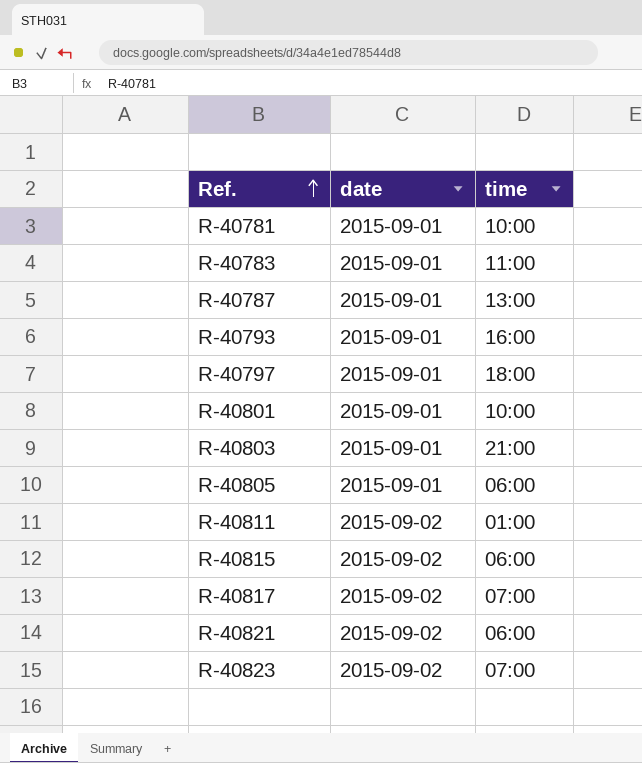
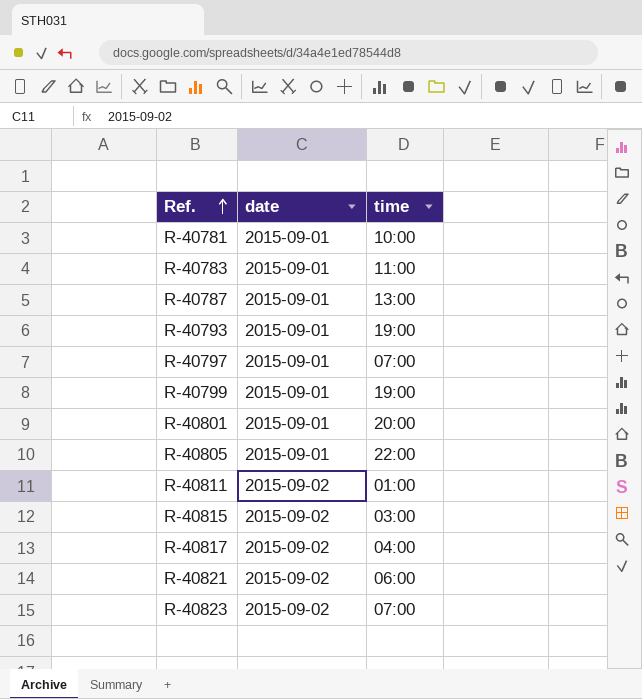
row R-40803: 2015-09-01 | 21:00 -> none
R-40793 | time: 16:00 -> 19:00
R-40797 | time: 18:00 -> 07:00
row R-40799: none -> 2015-09-01 | 19:00
R-40801 | time: 10:00 -> 20:00
R-40805 | time: 06:00 -> 22:00
R-40815 | time: 06:00 -> 03:00
R-40817 | time: 07:00 -> 04:00

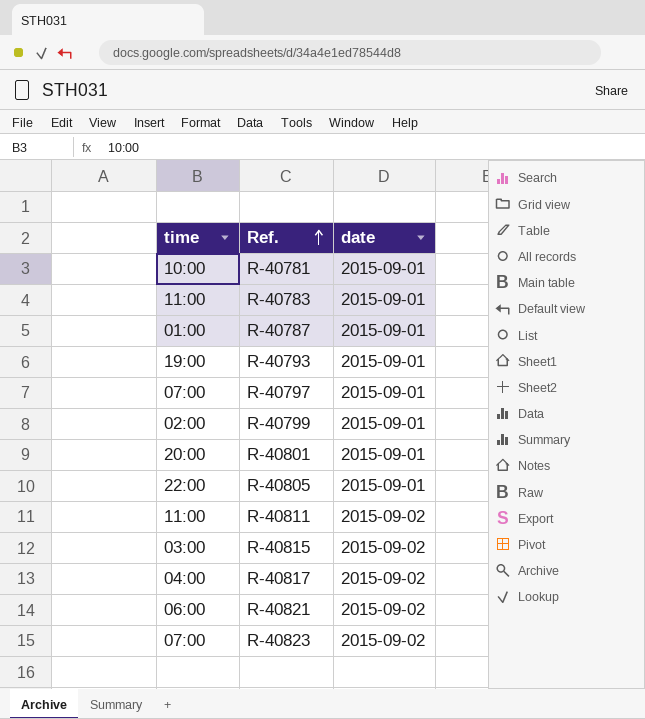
column time | position: 3 -> 1
R-40787 | time: 13:00 -> 01:00
R-40799 | time: 19:00 -> 02:00
R-40811 | time: 01:00 -> 11:00

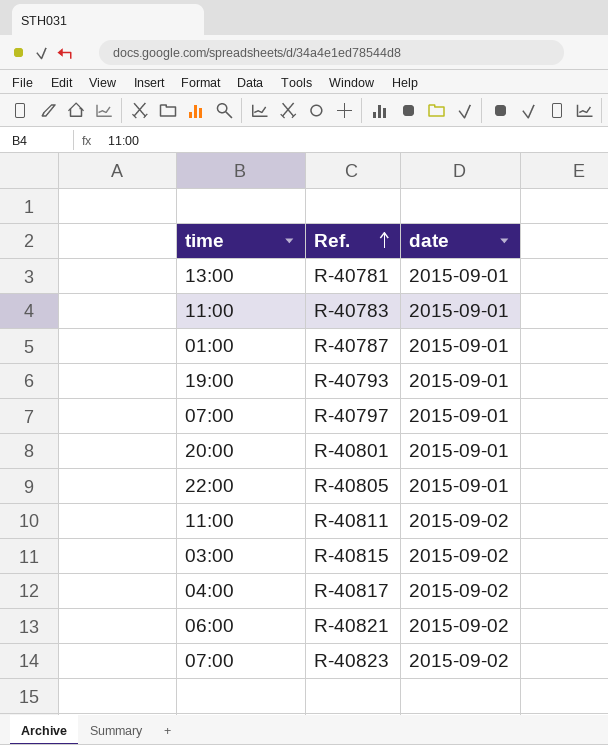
row R-40799: 02:00 | 2015-09-01 -> none
R-40781 | time: 10:00 -> 13:00

